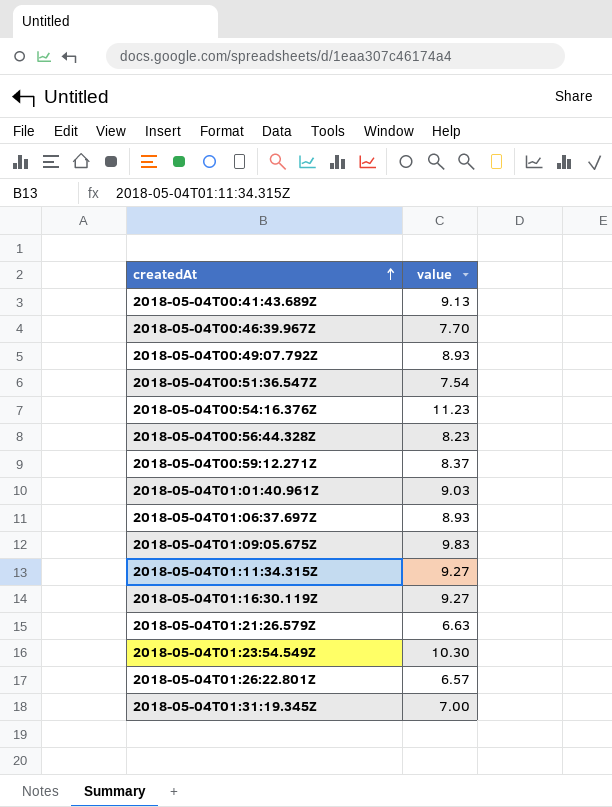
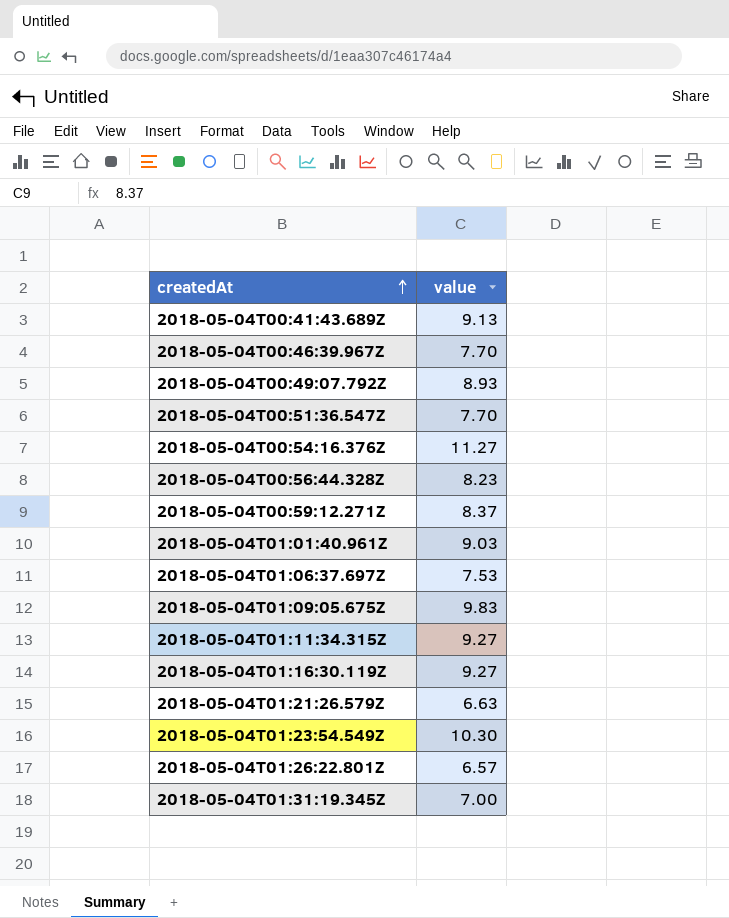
2018-05-04T00:51:36.547Z | value: 7.54 -> 7.70
2018-05-04T00:54:16.376Z | value: 11.23 -> 11.27
2018-05-04T01:06:37.697Z | value: 8.93 -> 7.53

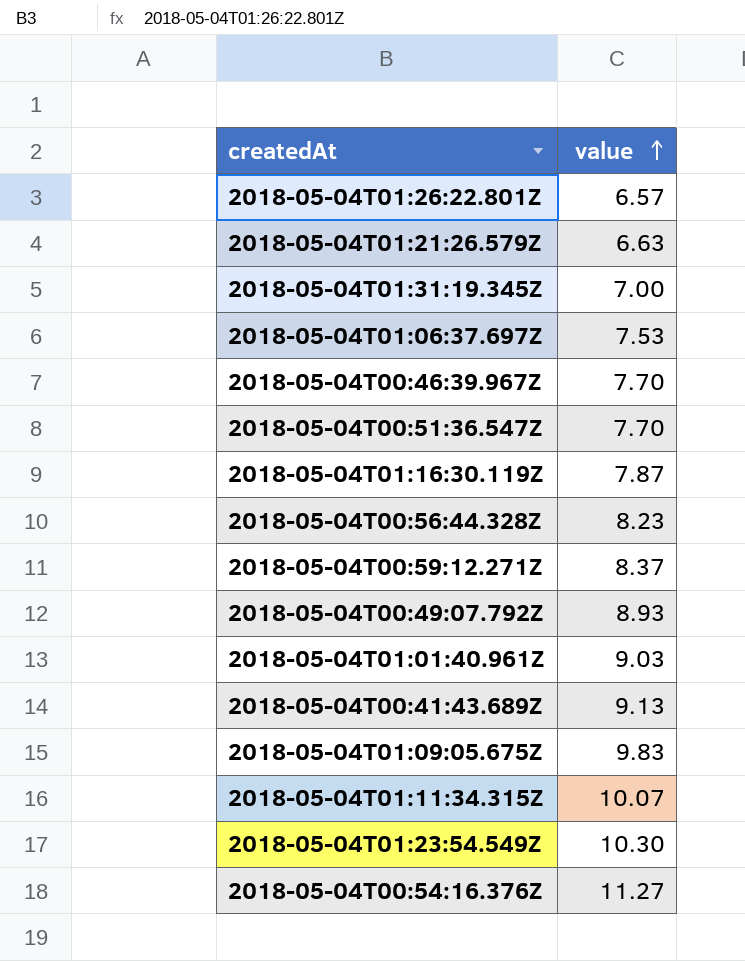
row order: createdAt ascending -> value ascending
2018-05-04T01:16:30.119Z | value: 9.27 -> 7.87
2018-05-04T01:11:34.315Z | value: 9.27 -> 10.07

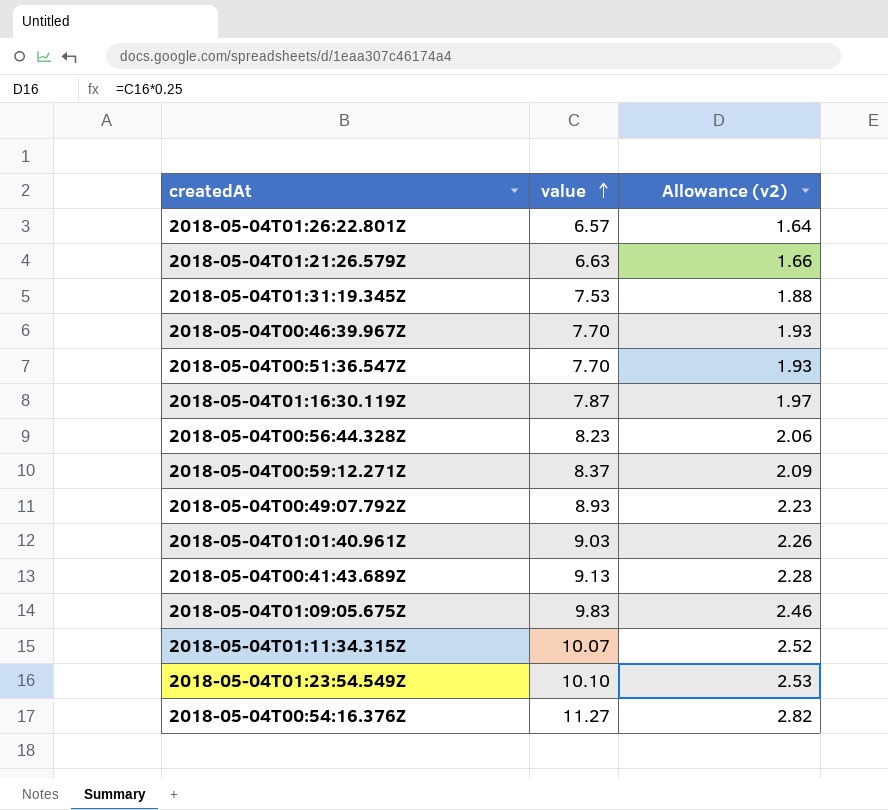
column Allowance (v2) | formula: none -> [value] * 0.25
row 2018-05-04T01:06:37.697Z: 7.53 -> none
2018-05-04T01:31:19.345Z | value: 7.00 -> 7.53
2018-05-04T01:23:54.549Z | value: 10.30 -> 10.10

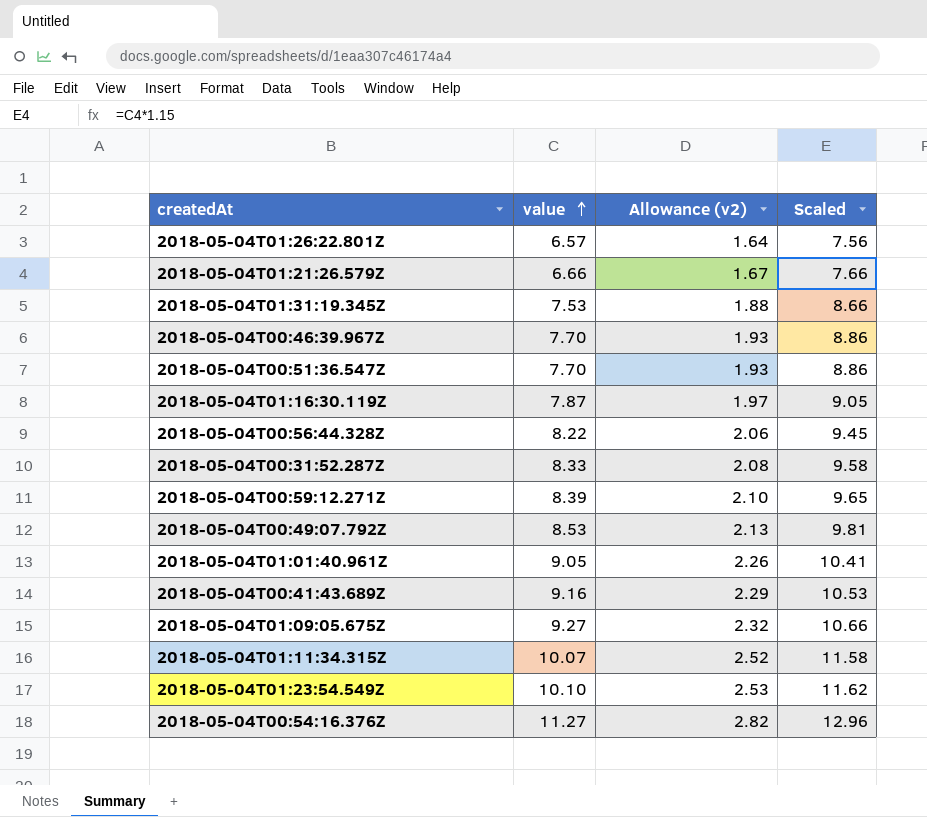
column Scaled | formula: none -> [value] * 1.15
2018-05-04T01:21:26.579Z | value: 6.63 -> 6.66
2018-05-04T01:21:26.579Z | Allowance (v2): 1.66 -> 1.67
2018-05-04T00:56:44.328Z | value: 8.23 -> 8.22
row 2018-05-04T00:31:52.287Z: none -> 8.33 | 2.08 | 9.58
2018-05-04T00:59:12.271Z | value: 8.37 -> 8.39
2018-05-04T00:59:12.271Z | Allowance (v2): 2.09 -> 2.10
2018-05-04T00:49:07.792Z | value: 8.93 -> 8.53
2018-05-04T00:49:07.792Z | Allowance (v2): 2.23 -> 2.13
2018-05-04T01:01:40.961Z | value: 9.03 -> 9.05
2018-05-04T00:41:43.689Z | value: 9.13 -> 9.16
2018-05-04T00:41:43.689Z | Allowance (v2): 2.28 -> 2.29
2018-05-04T01:09:05.675Z | value: 9.83 -> 9.27
2018-05-04T01:09:05.675Z | Allowance (v2): 2.46 -> 2.32

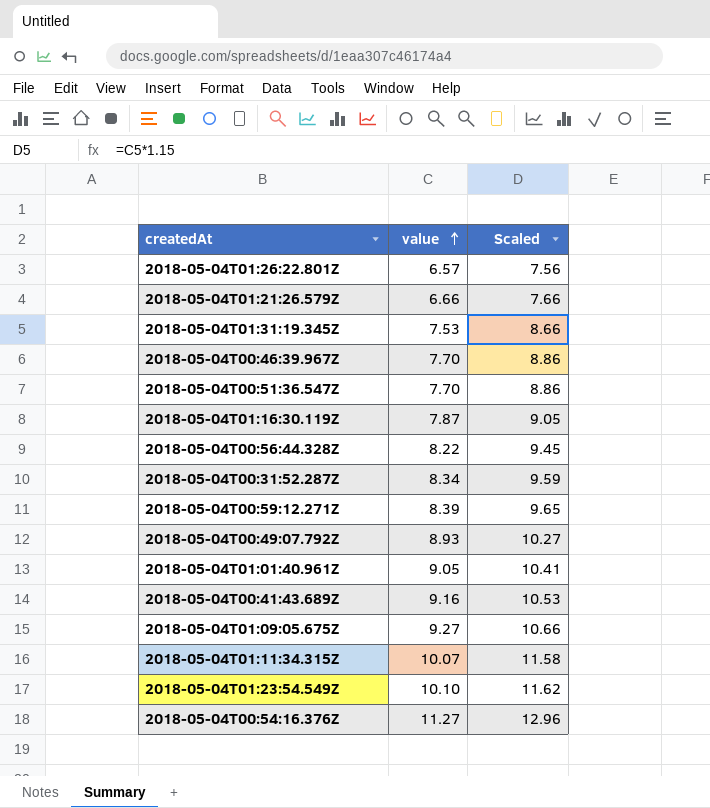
column Allowance (v2) | formula: [value] * 0.25 -> none
2018-05-04T00:31:52.287Z | value: 8.33 -> 8.34
2018-05-04T00:31:52.287Z | Scaled: 9.58 -> 9.59
2018-05-04T00:49:07.792Z | value: 8.53 -> 8.93
2018-05-04T00:49:07.792Z | Scaled: 9.81 -> 10.27

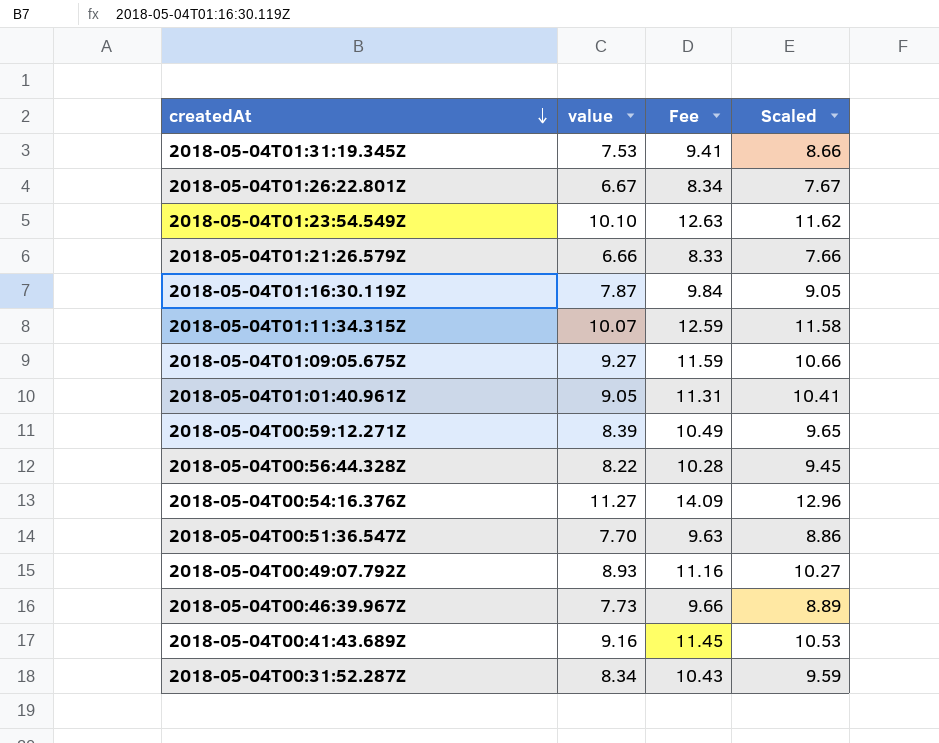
row order: value ascending -> createdAt descending
column Fee | formula: none -> [value] * 1.25
2018-05-04T01:26:22.801Z | value: 6.57 -> 6.67
2018-05-04T01:26:22.801Z | Scaled: 7.56 -> 7.67
2018-05-04T00:46:39.967Z | value: 7.70 -> 7.73
2018-05-04T00:46:39.967Z | Scaled: 8.86 -> 8.89

